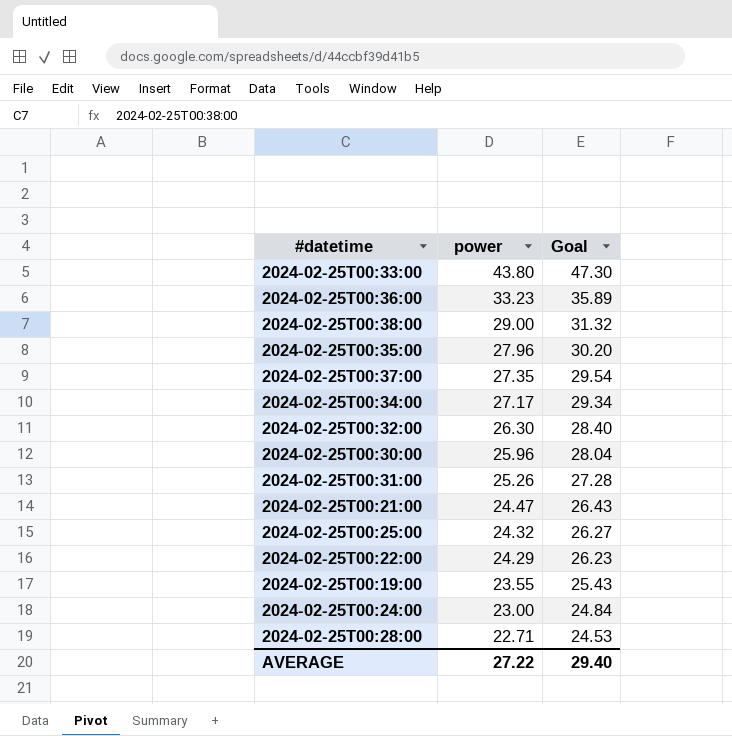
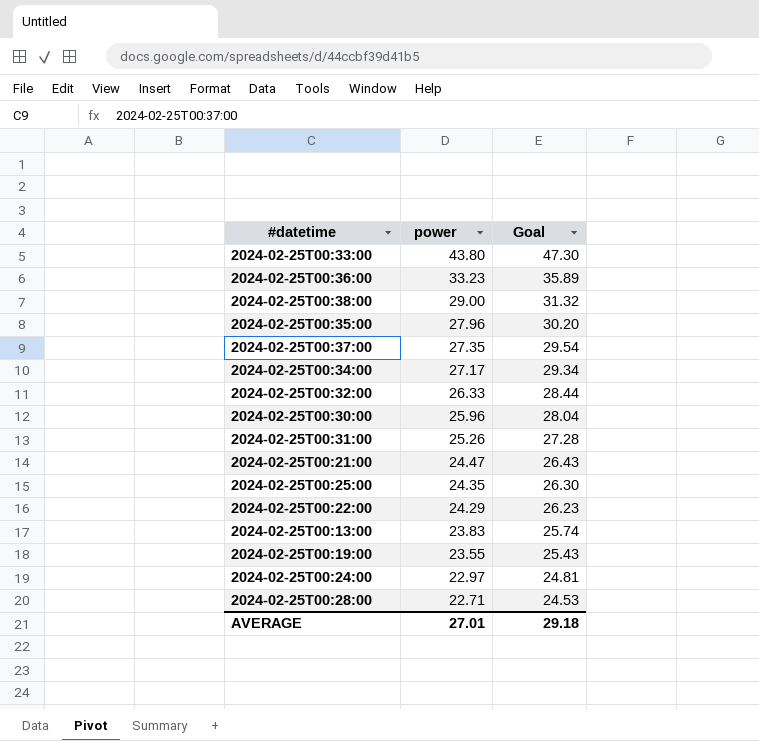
2024-02-25T00:32:00 | power: 26.30 -> 26.33
2024-02-25T00:32:00 | Goal: 28.40 -> 28.44
2024-02-25T00:25:00 | power: 24.32 -> 24.35
2024-02-25T00:25:00 | Goal: 26.27 -> 26.30
row 2024-02-25T00:13:00: none -> 23.83 | 25.74
2024-02-25T00:24:00 | power: 23.00 -> 22.97
2024-02-25T00:24:00 | Goal: 24.84 -> 24.81
AVERAGE | power: 27.22 -> 27.01
AVERAGE | Goal: 29.40 -> 29.18

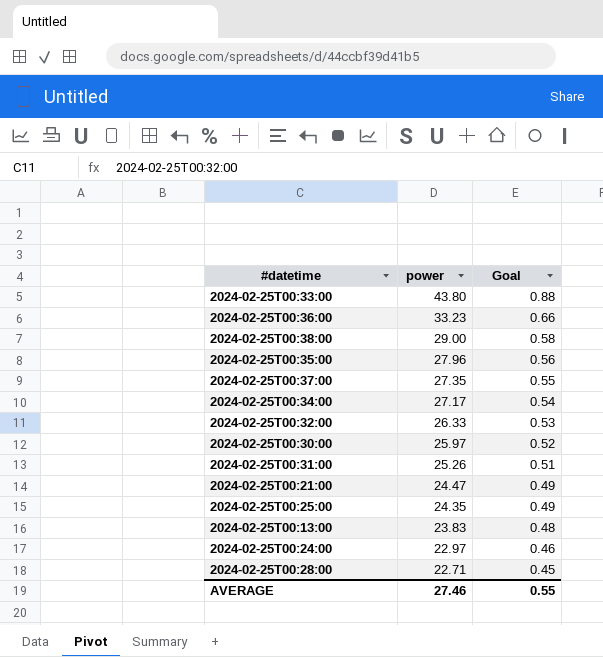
column Goal | formula: [power] * 1.08 -> [power] * 0.02
row 2024-02-25T00:22:00: 24.29 | 26.23 -> none
row 2024-02-25T00:19:00: 23.55 | 25.43 -> none
2024-02-25T00:30:00 | power: 25.96 -> 25.97
AVERAGE | power: 27.01 -> 27.46
AVERAGE | Goal: 29.18 -> 0.55

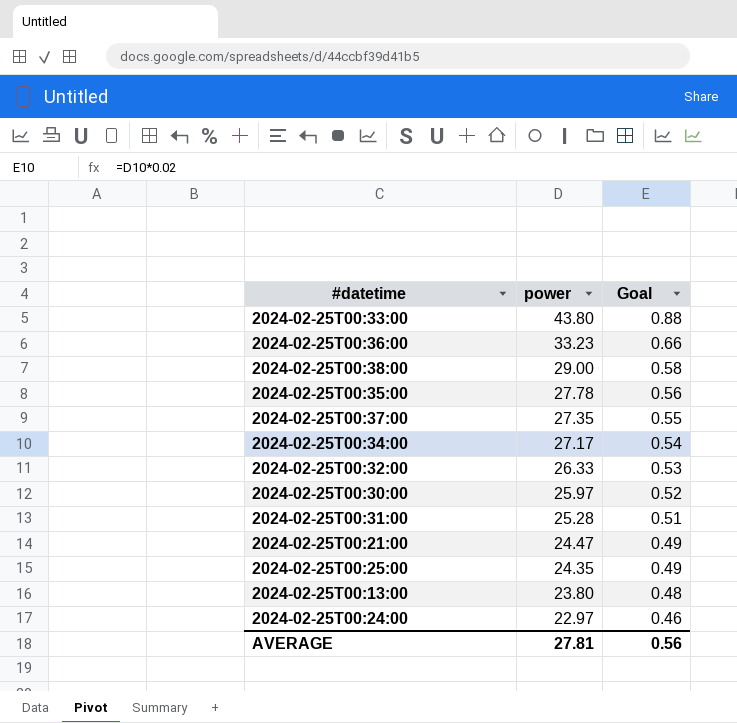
row 2024-02-25T00:28:00: 22.71 | 0.45 -> none
2024-02-25T00:35:00 | power: 27.96 -> 27.78
2024-02-25T00:31:00 | power: 25.26 -> 25.28
2024-02-25T00:13:00 | power: 23.83 -> 23.80
AVERAGE | power: 27.46 -> 27.81
AVERAGE | Goal: 0.55 -> 0.56

